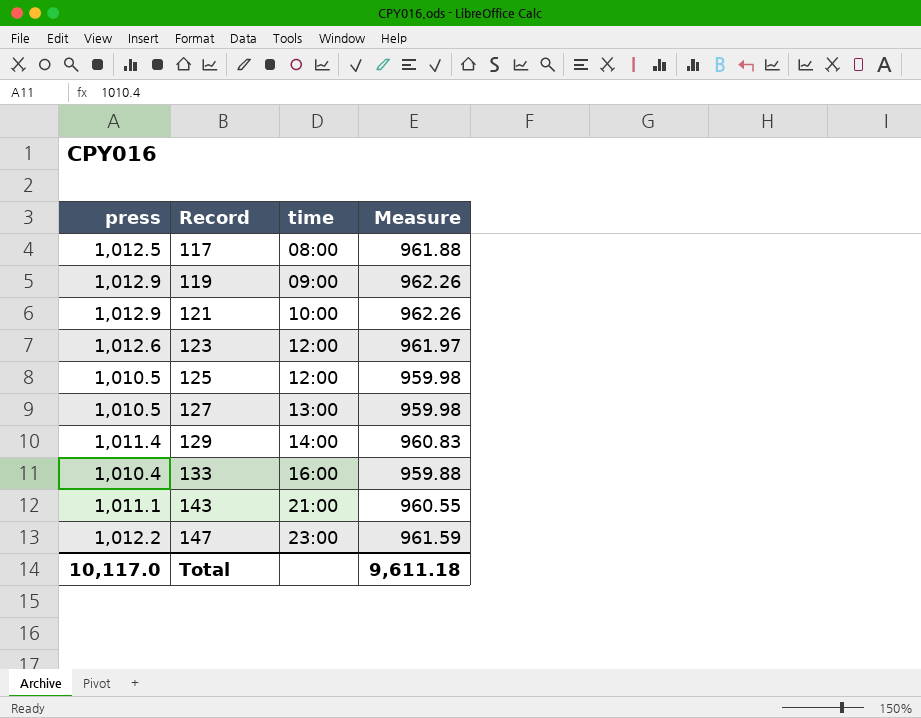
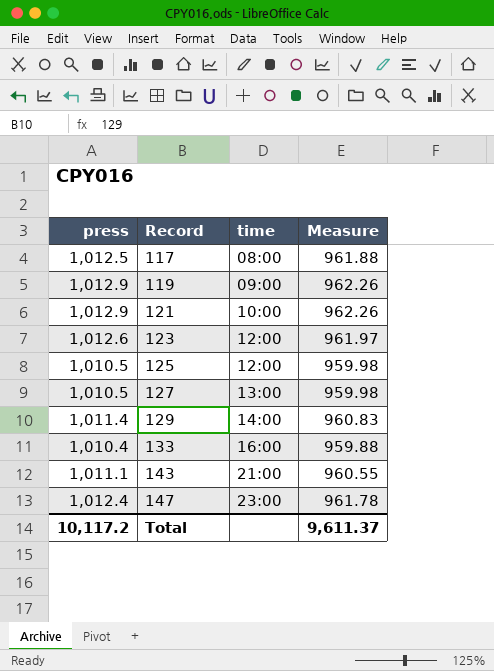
147 | press: 1,012.2 -> 1,012.4
147 | Measure: 961.59 -> 961.78
Total | press: 10,117.0 -> 10,117.2
Total | Measure: 9,611.18 -> 9,611.37

